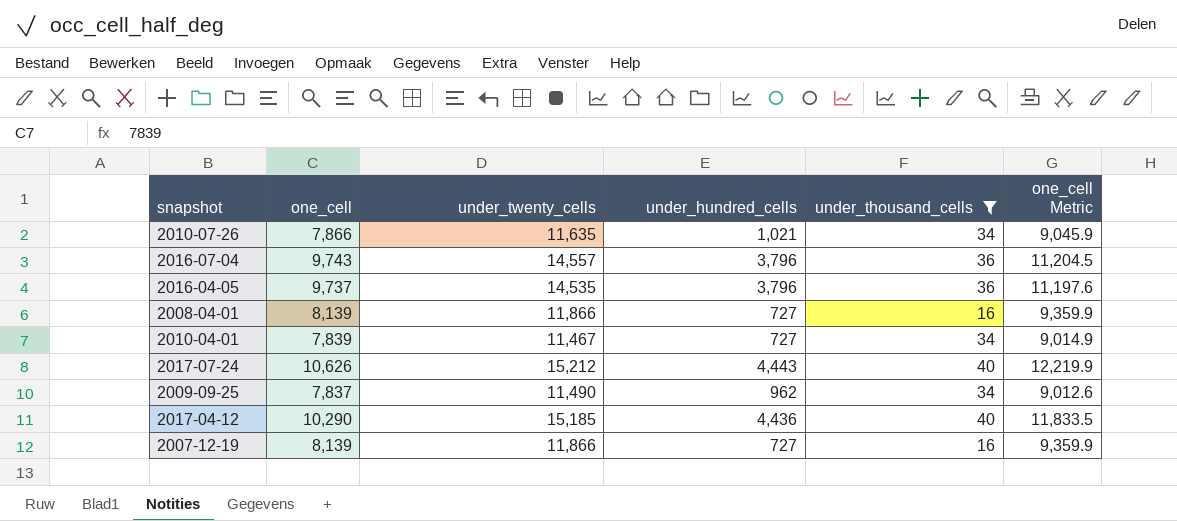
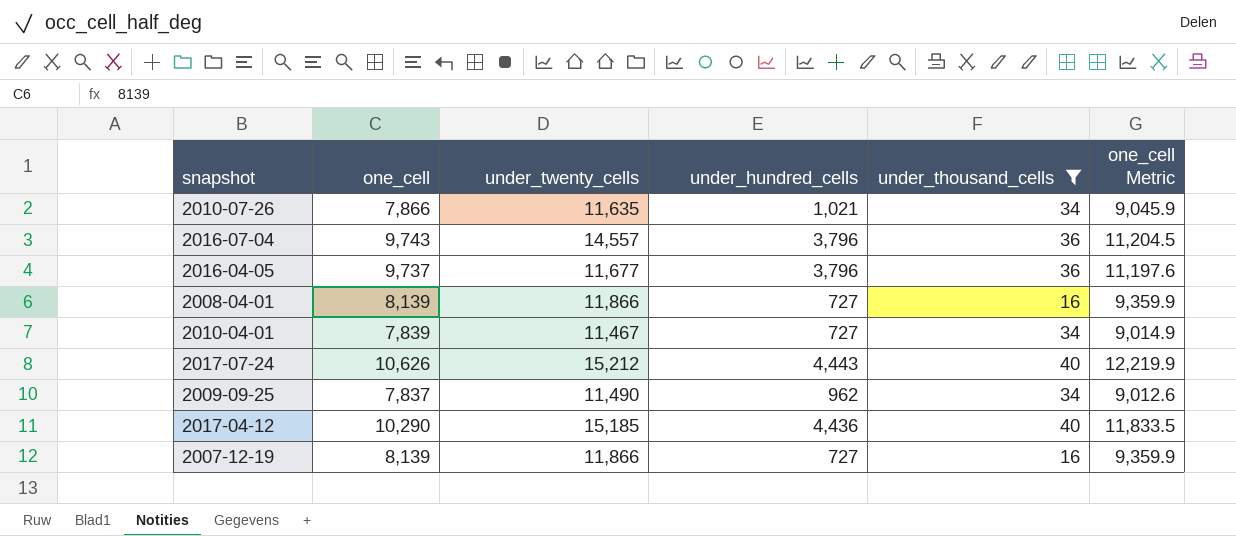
2016-04-05 | under_twenty_cells: 14,535 -> 11,677

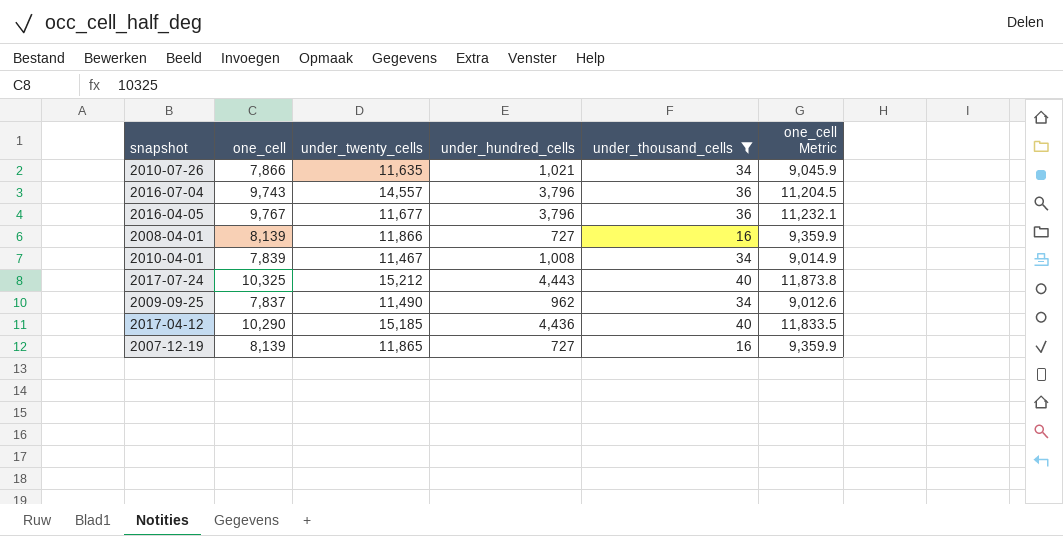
2016-04-05 | one_cell: 9,737 -> 9,767
2016-04-05 | one_cell Metric: 11,197.6 -> 11,232.1
2010-04-01 | under_hundred_cells: 727 -> 1,008
2017-07-24 | one_cell: 10,626 -> 10,325
2017-07-24 | one_cell Metric: 12,219.9 -> 11,873.8
2007-12-19 | under_twenty_cells: 11,866 -> 11,865

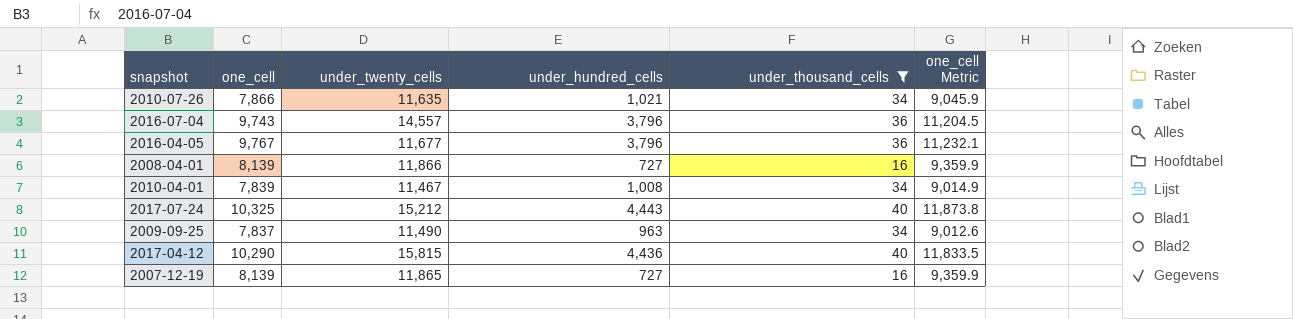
2009-09-25 | under_hundred_cells: 962 -> 963
2017-04-12 | under_twenty_cells: 15,185 -> 15,815

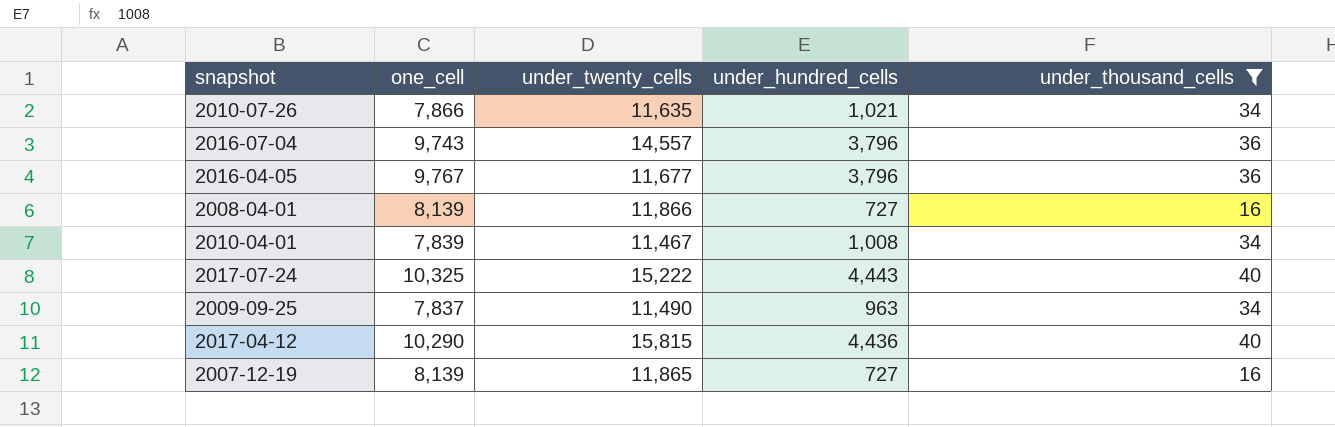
column one_cell Metric | formula: [one_cell] * 1.15 -> none
2017-07-24 | under_twenty_cells: 15,212 -> 15,222

